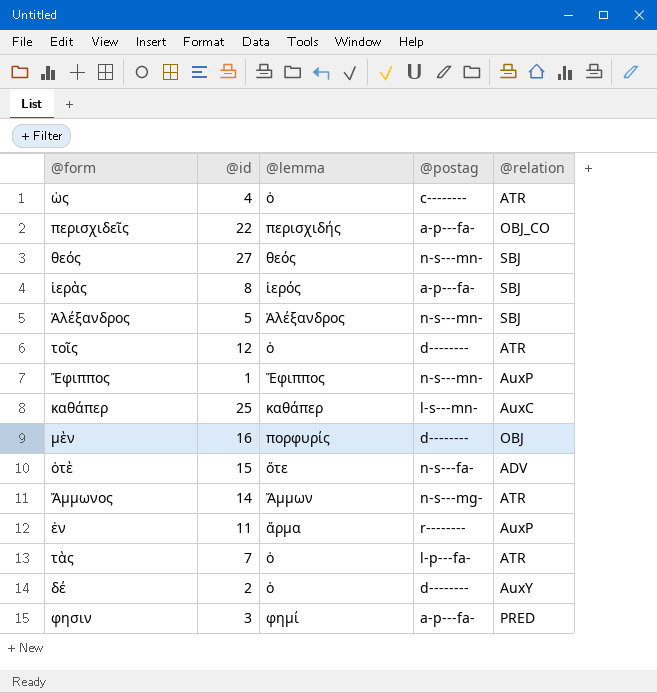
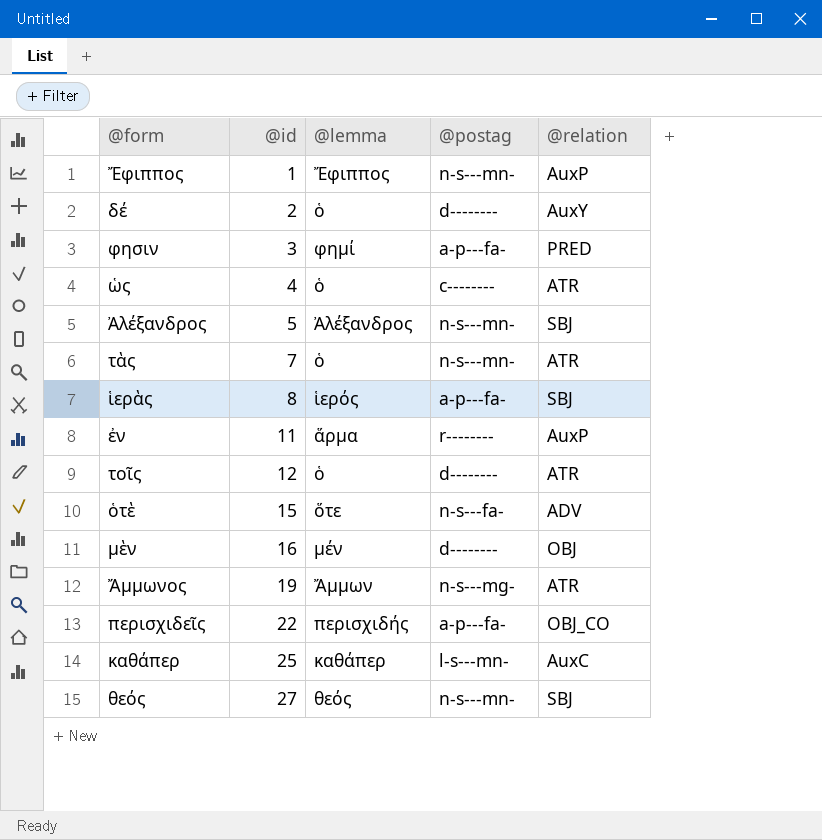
row order: none -> @id ascending
τὰς | @postag: l-p---fa- -> n-s---mn-
μὲν | @lemma: πορφυρίς -> μέν
Ἄμμωνος | @id: 14 -> 19

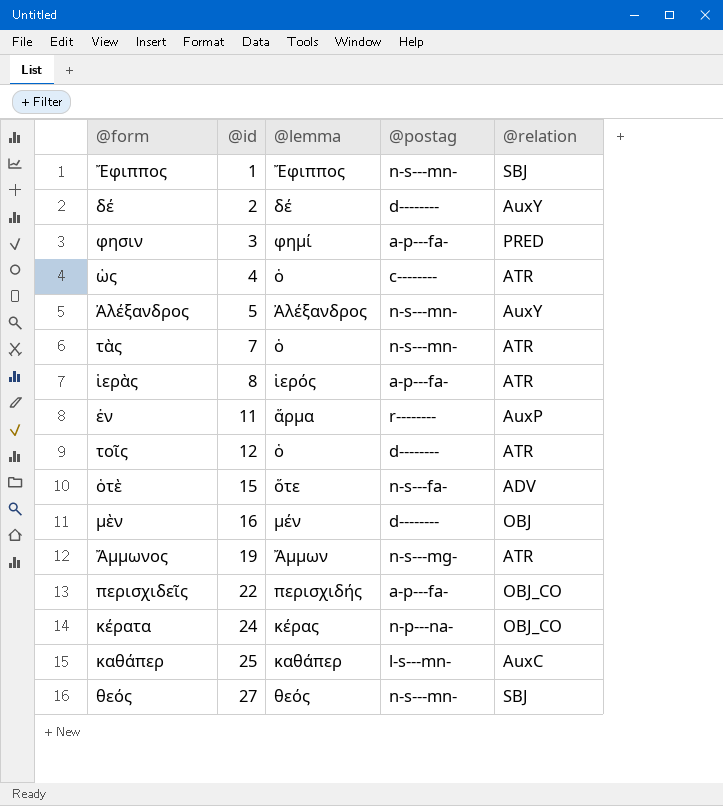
Ἔφιππος | @relation: AuxP -> SBJ
δέ | @lemma: ὁ -> δέ
Ἀλέξανδρος | @relation: SBJ -> AuxY
ἱερὰς | @relation: SBJ -> ATR
row κέρατα: none -> 24 | κέρας | n-p---na- | OBJ_CO

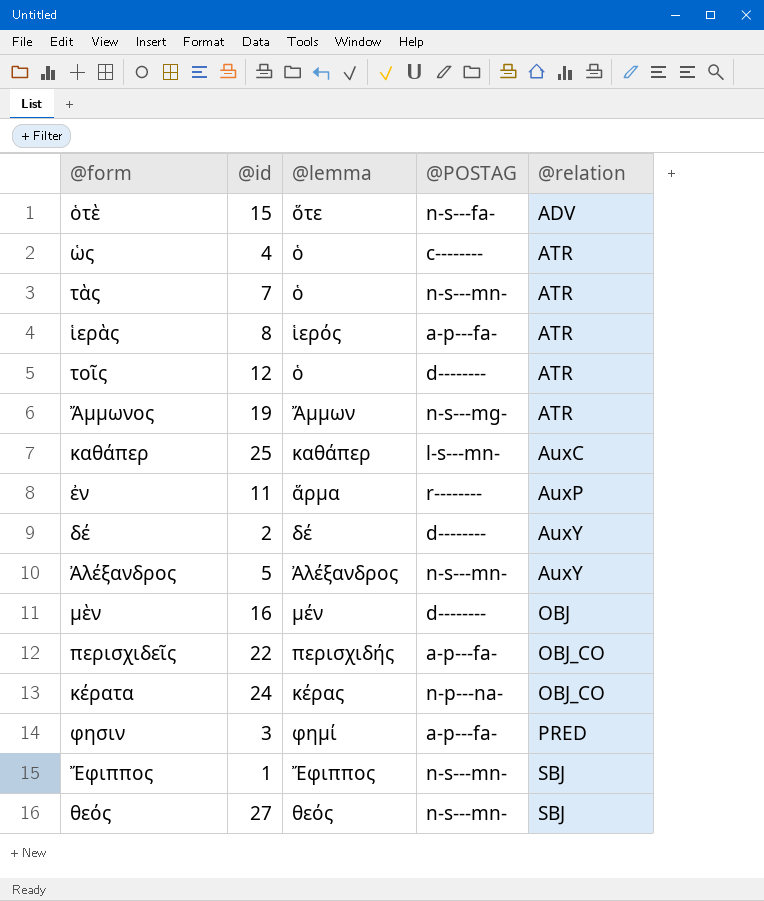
row order: @id ascending -> @relation ascending
column name: @postag -> @POSTAG

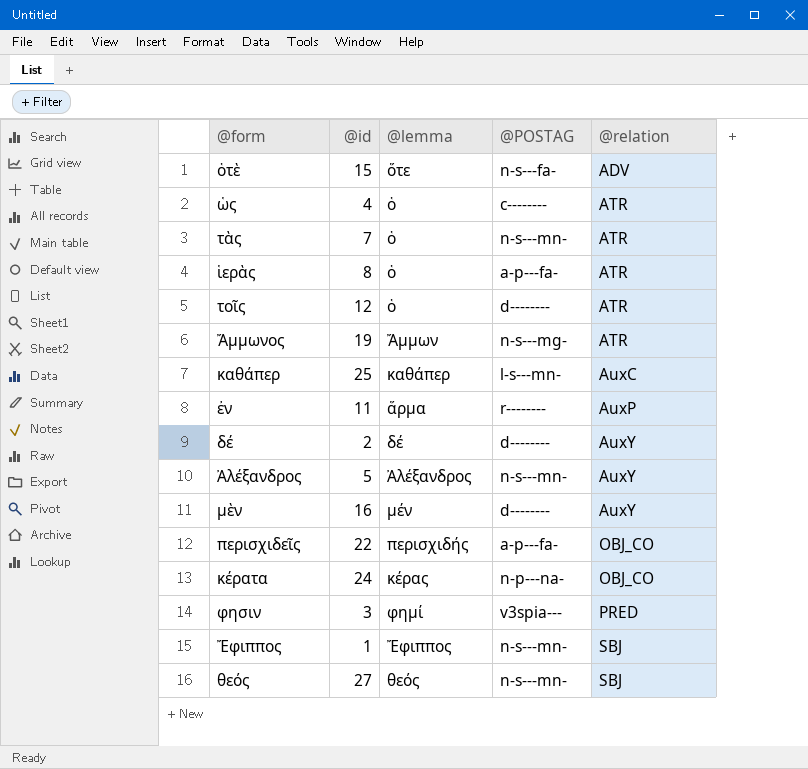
ἱερὰς | @lemma: ἱερός -> ὁ
μὲν | @relation: OBJ -> AuxY
φησιν | @POSTAG: a-p---fa- -> v3spia---

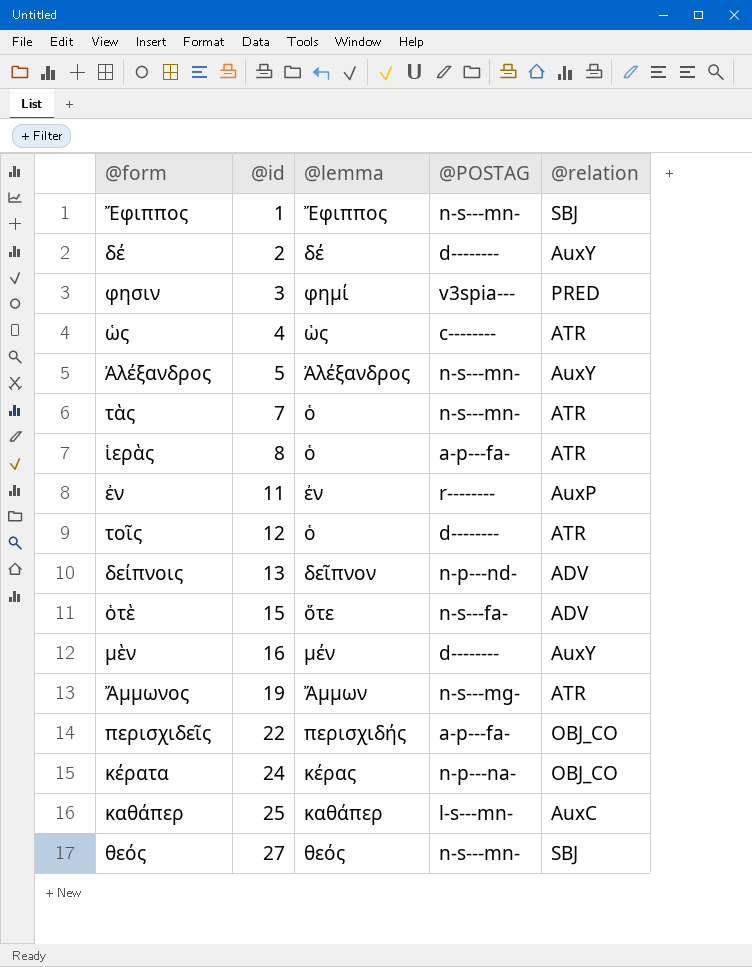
row order: @relation ascending -> @id ascending
ὡς | @lemma: ὁ -> ὡς
ἐν | @lemma: ἅρμα -> ἐν
row δείπνοις: none -> 13 | δεῖπνον | n-p---nd- | ADV

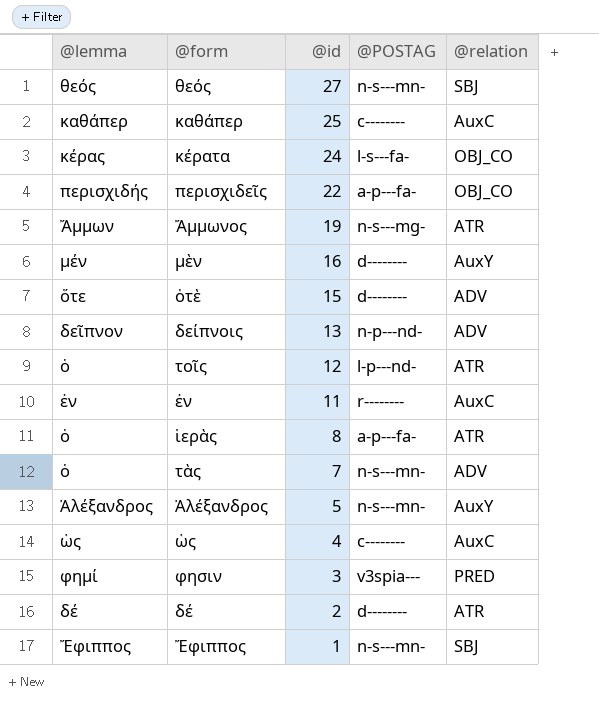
row order: @id ascending -> @id descending
column @lemma | position: 3 -> 1
καθάπερ | @POSTAG: l-s---mn- -> c--------
κέρατα | @POSTAG: n-p---na- -> l-s---fa-
ὁτὲ | @POSTAG: n-s---fa- -> d--------
τοῖς | @POSTAG: d-------- -> l-p---nd-
ἐν | @relation: AuxP -> AuxC
τὰς | @relation: ATR -> ADV
ὡς | @relation: ATR -> AuxC
δέ | @relation: AuxY -> ATR

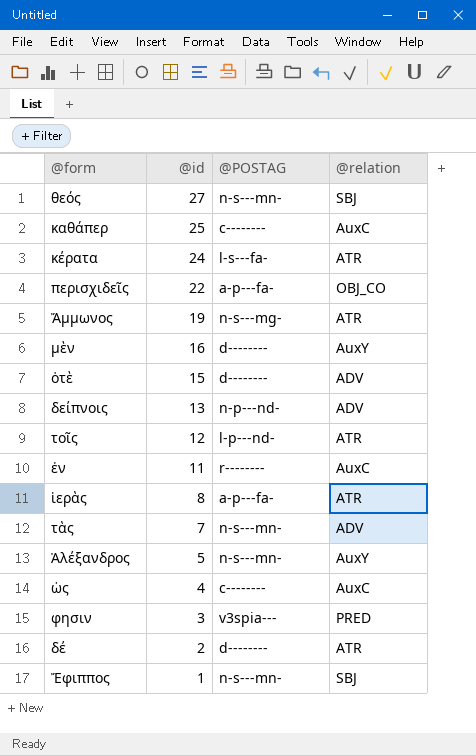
column @lemma | position: 1 -> none
κέρατα | @relation: OBJ_CO -> ATR

